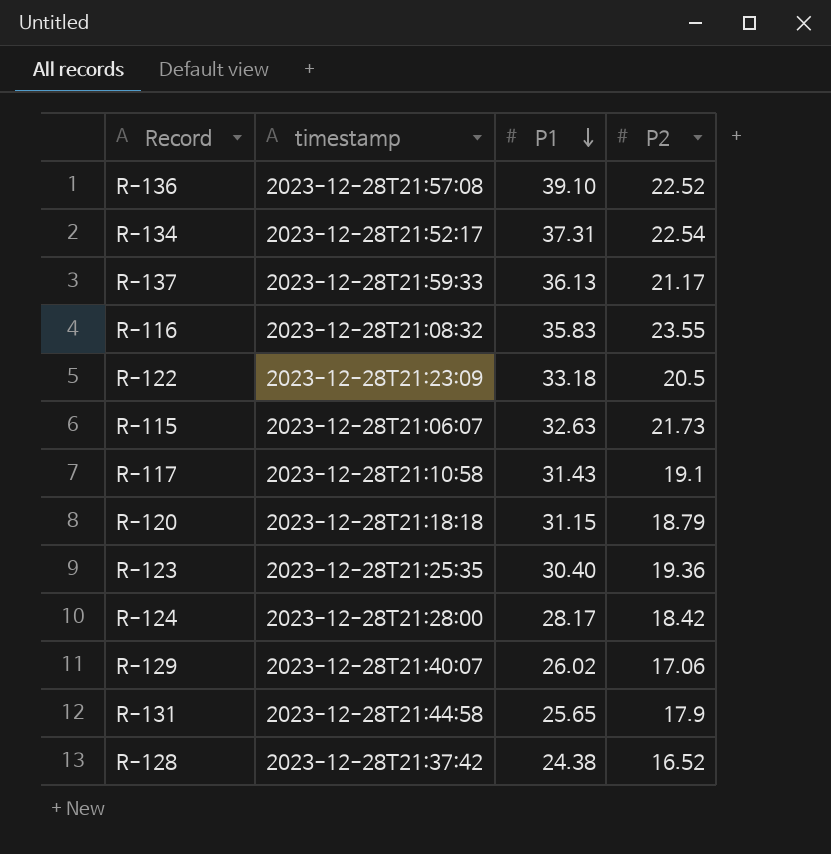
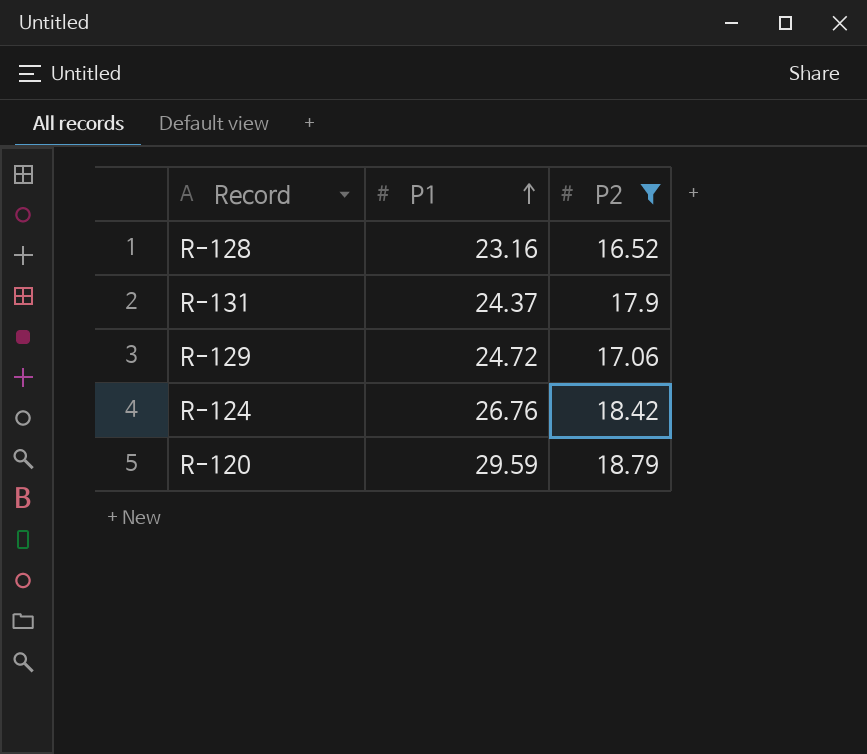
filter: none -> P2 <= 18.79
row order: P1 descending -> P1 ascending
column timestamp | position: 2 -> none
R-128 | P1: 24.38 -> 23.16
R-131 | P1: 25.65 -> 24.37
R-129 | P1: 26.02 -> 24.72
R-124 | P1: 28.17 -> 26.76
R-120 | P1: 31.15 -> 29.59

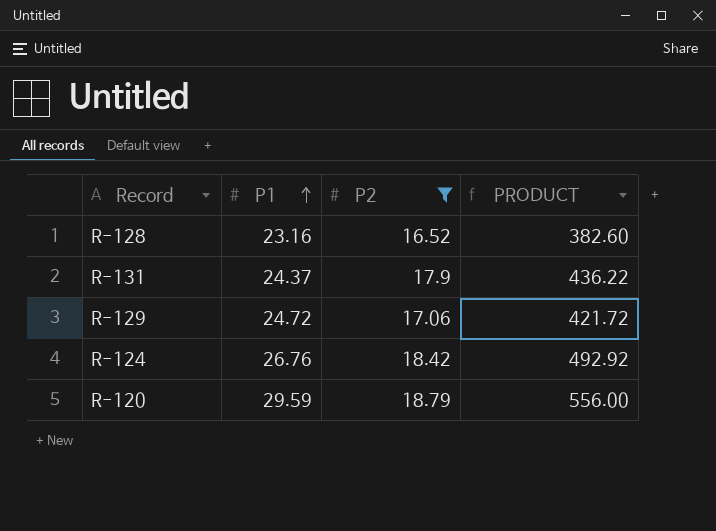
column PRODUCT | formula: none -> [P1] * [P2]

